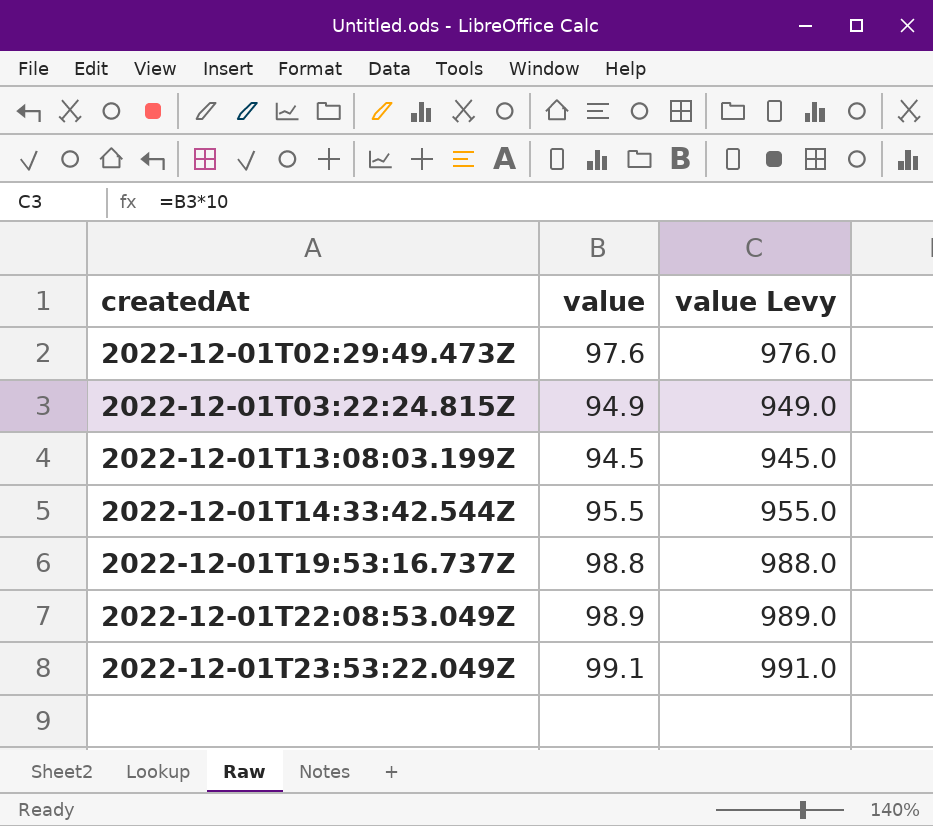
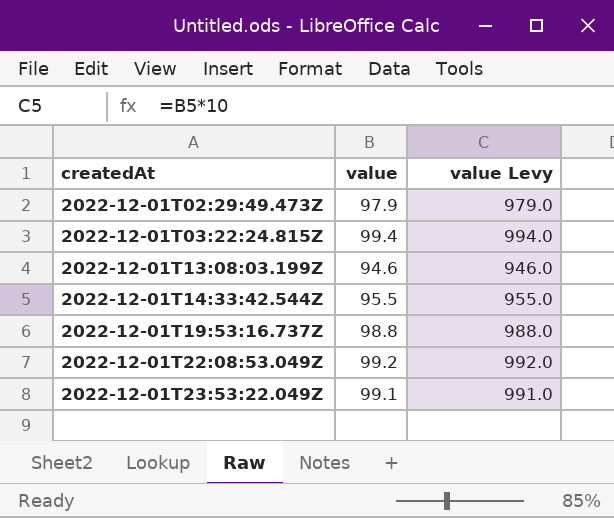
2022-12-01T02:29:49.473Z | value: 97.6 -> 97.9
2022-12-01T02:29:49.473Z | value Levy: 976.0 -> 979.0
2022-12-01T03:22:24.815Z | value: 94.9 -> 99.4
2022-12-01T03:22:24.815Z | value Levy: 949.0 -> 994.0
2022-12-01T13:08:03.199Z | value: 94.5 -> 94.6
2022-12-01T13:08:03.199Z | value Levy: 945.0 -> 946.0
2022-12-01T22:08:53.049Z | value: 98.9 -> 99.2
2022-12-01T22:08:53.049Z | value Levy: 989.0 -> 992.0

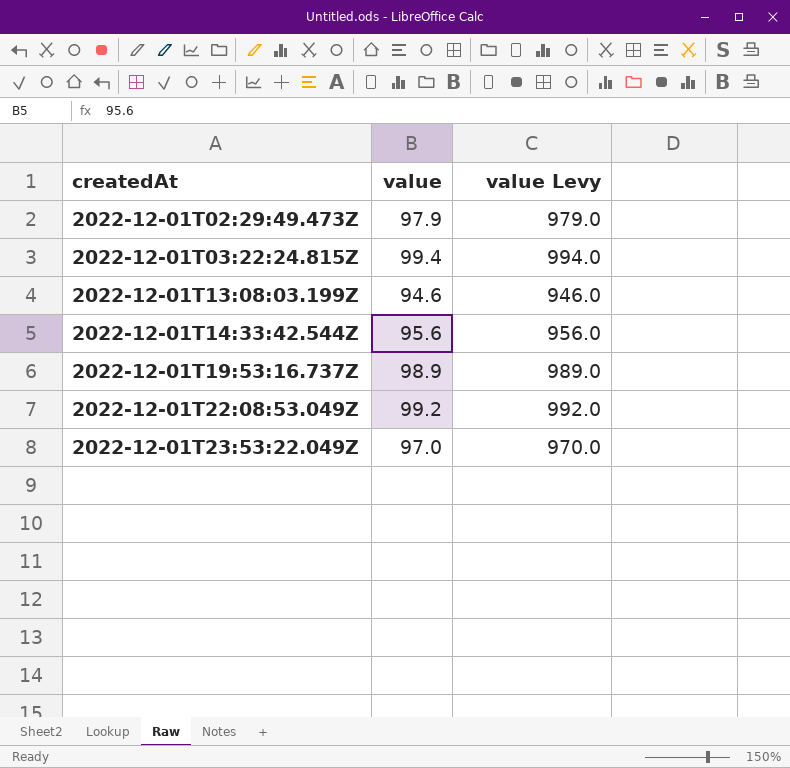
2022-12-01T14:33:42.544Z | value: 95.5 -> 95.6
2022-12-01T14:33:42.544Z | value Levy: 955.0 -> 956.0
2022-12-01T19:53:16.737Z | value: 98.8 -> 98.9
2022-12-01T19:53:16.737Z | value Levy: 988.0 -> 989.0
2022-12-01T23:53:22.049Z | value: 99.1 -> 97.0
2022-12-01T23:53:22.049Z | value Levy: 991.0 -> 970.0

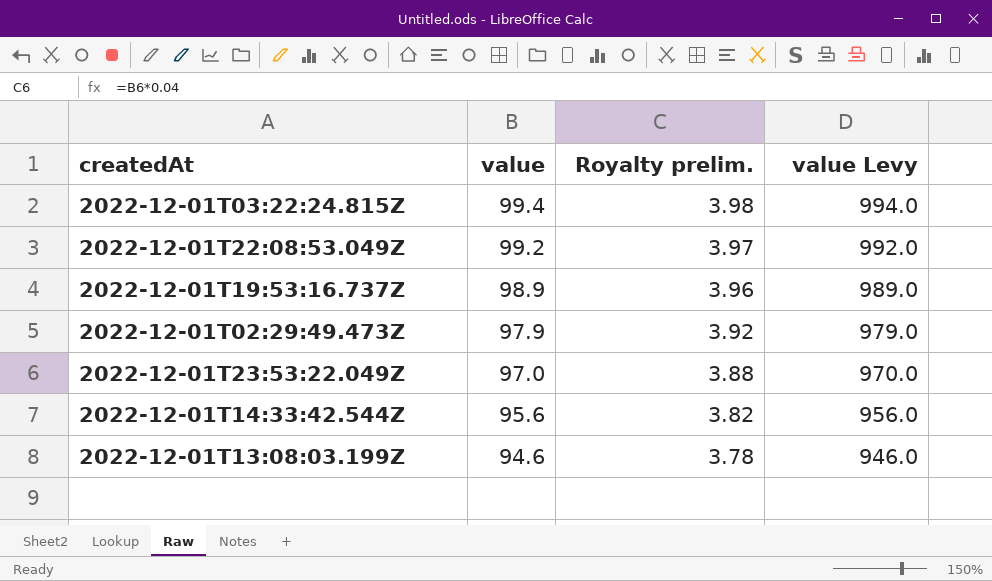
row order: createdAt ascending -> value descending
column Royalty prelim. | formula: none -> [value] * 0.04

